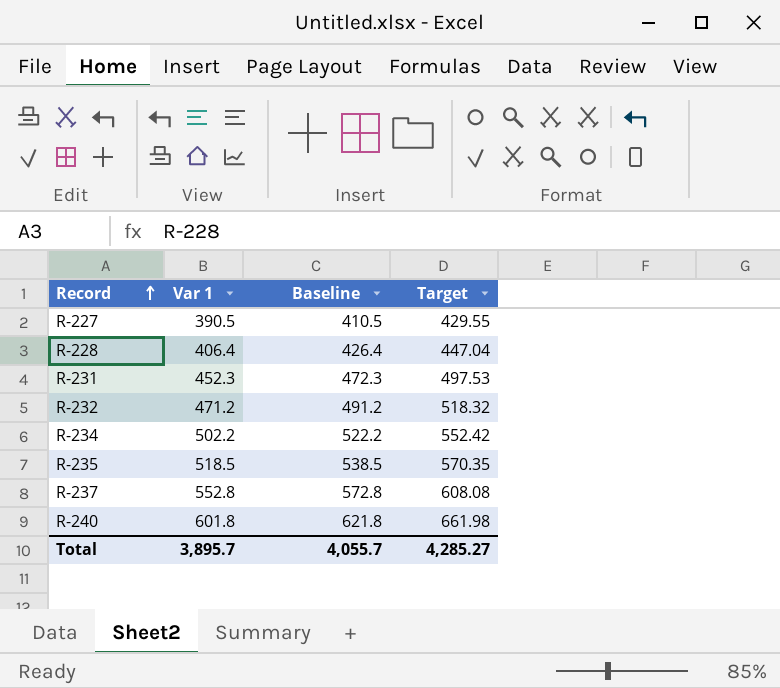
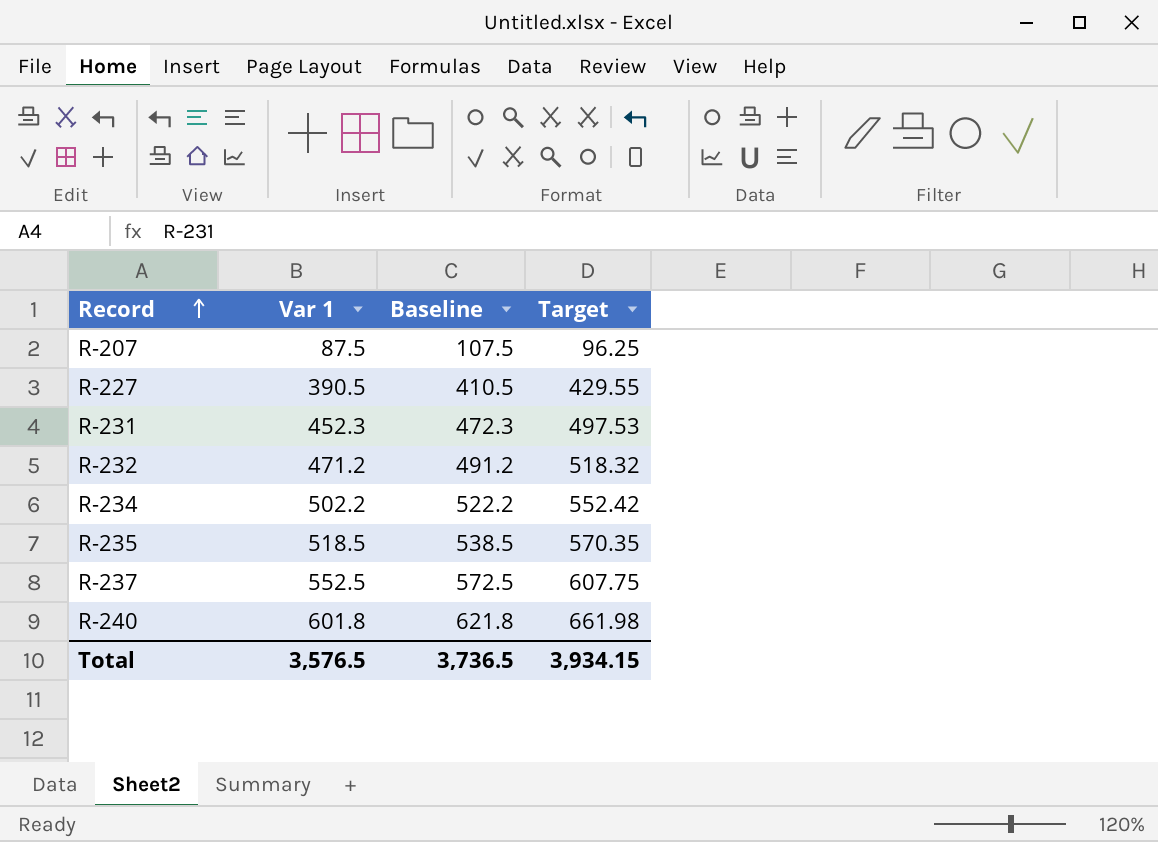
row R-228: 406.4 | 426.4 | 447.04 -> none
row R-207: none -> 87.5 | 107.5 | 96.25
R-237 | Var 1: 552.8 -> 552.5
R-237 | Baseline: 572.8 -> 572.5
R-237 | Target: 608.08 -> 607.75
Total | Var 1: 3,895.7 -> 3,576.5
Total | Baseline: 4,055.7 -> 3,736.5
Total | Target: 4,285.27 -> 3,934.15

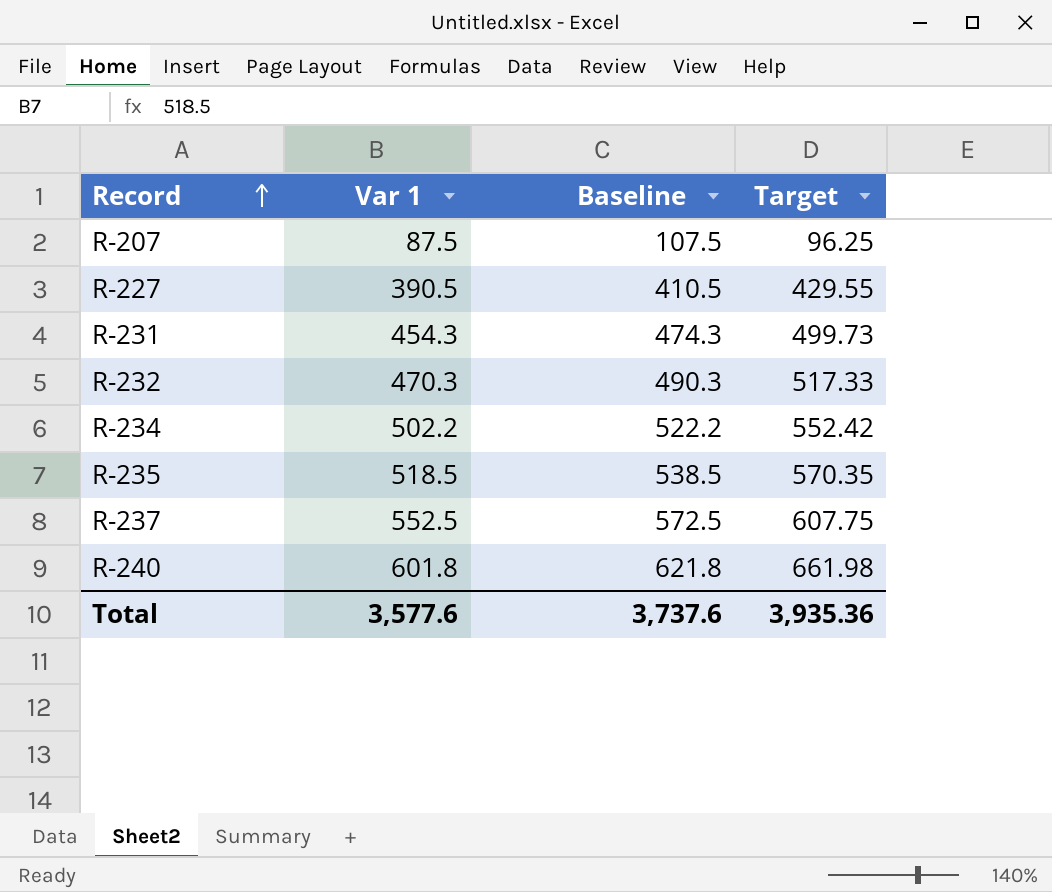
R-231 | Var 1: 452.3 -> 454.3
R-231 | Baseline: 472.3 -> 474.3
R-231 | Target: 497.53 -> 499.73
R-232 | Var 1: 471.2 -> 470.3
R-232 | Baseline: 491.2 -> 490.3
R-232 | Target: 518.32 -> 517.33
Total | Var 1: 3,576.5 -> 3,577.6
Total | Baseline: 3,736.5 -> 3,737.6
Total | Target: 3,934.15 -> 3,935.36

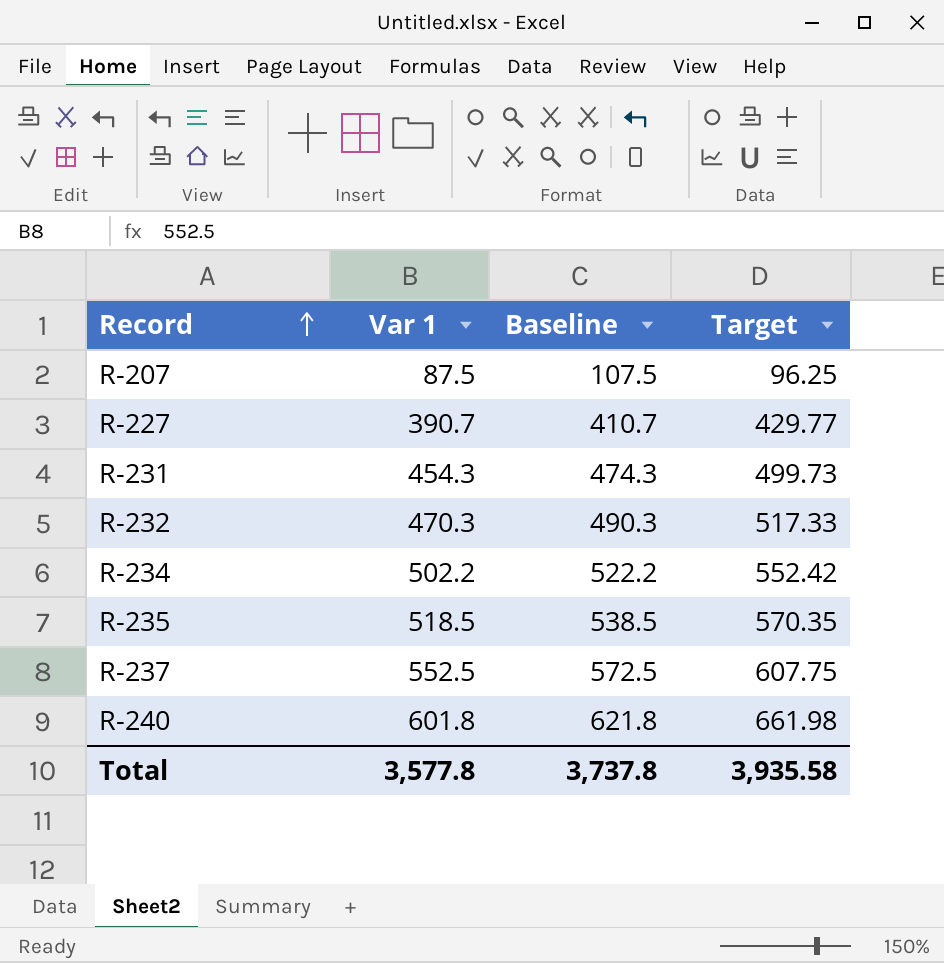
R-227 | Var 1: 390.5 -> 390.7
R-227 | Baseline: 410.5 -> 410.7
R-227 | Target: 429.55 -> 429.77
Total | Var 1: 3,577.6 -> 3,577.8
Total | Baseline: 3,737.6 -> 3,737.8
Total | Target: 3,935.36 -> 3,935.58

